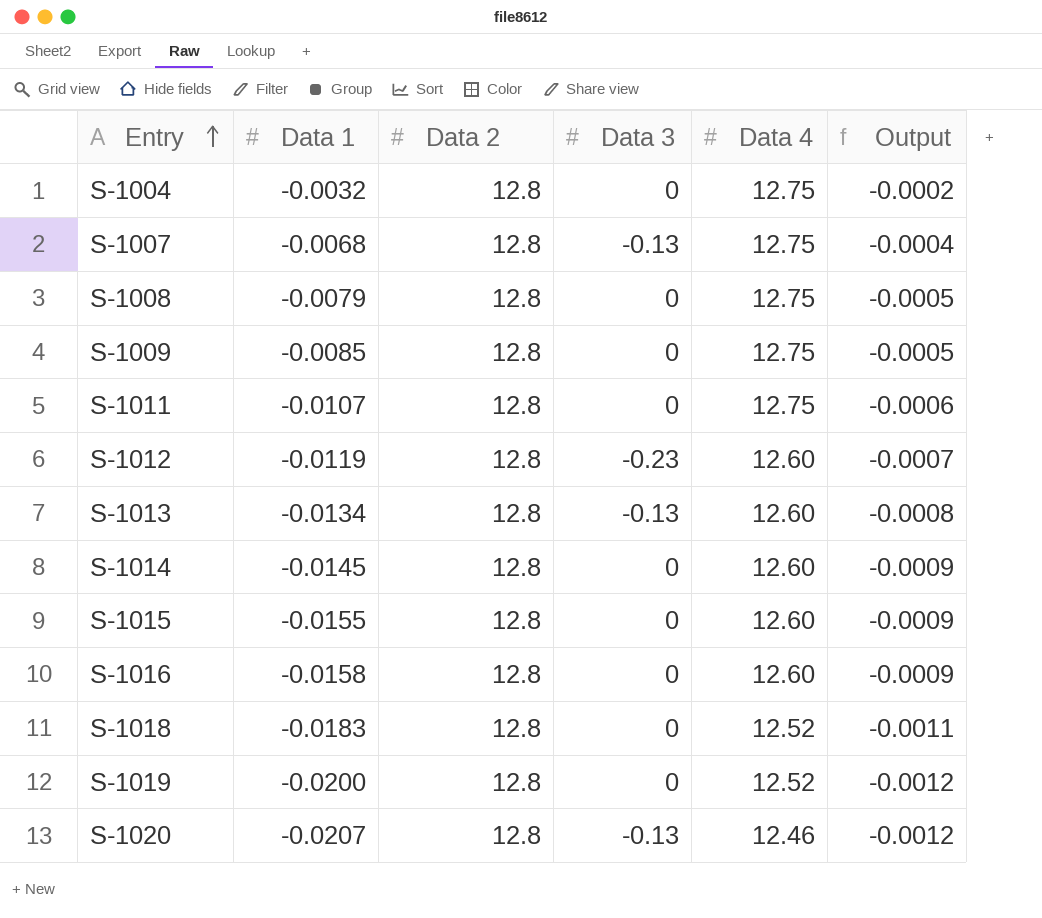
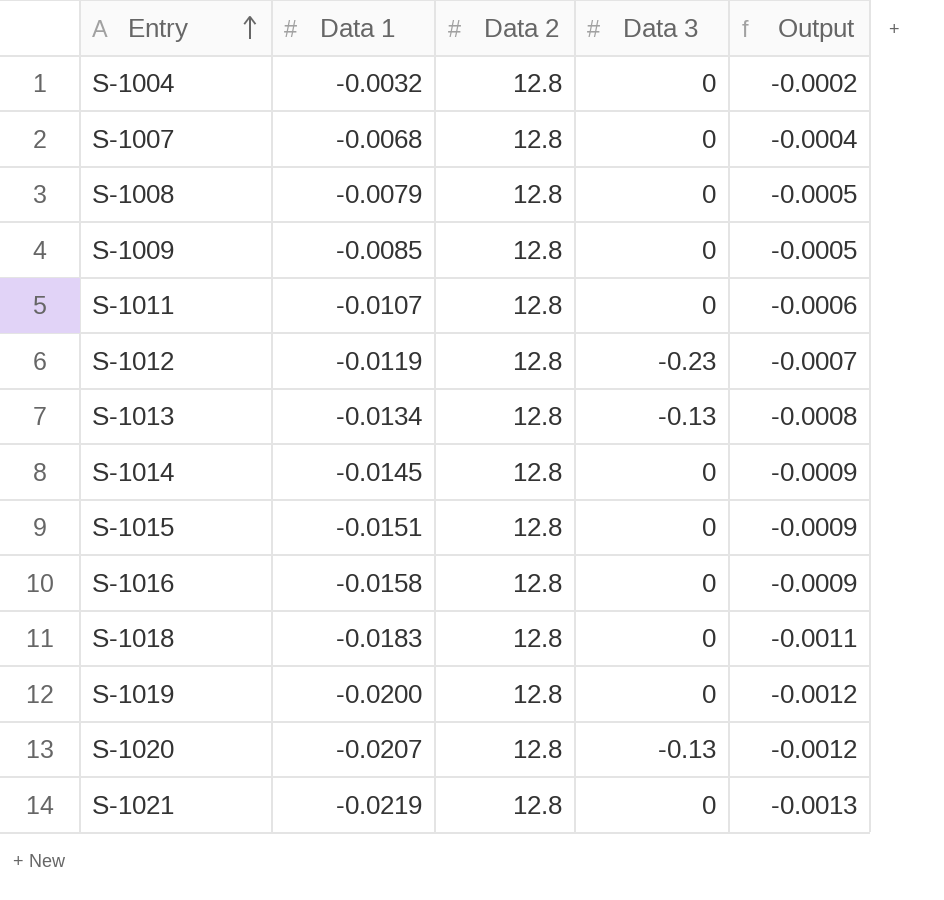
column Data 4 | position: 5 -> none
S-1007 | Data 3: -0.13 -> 0
S-1015 | Data 1: -0.0155 -> -0.0151
row S-1021: none -> -0.0219 | 12.8 | 0 | -0.0013

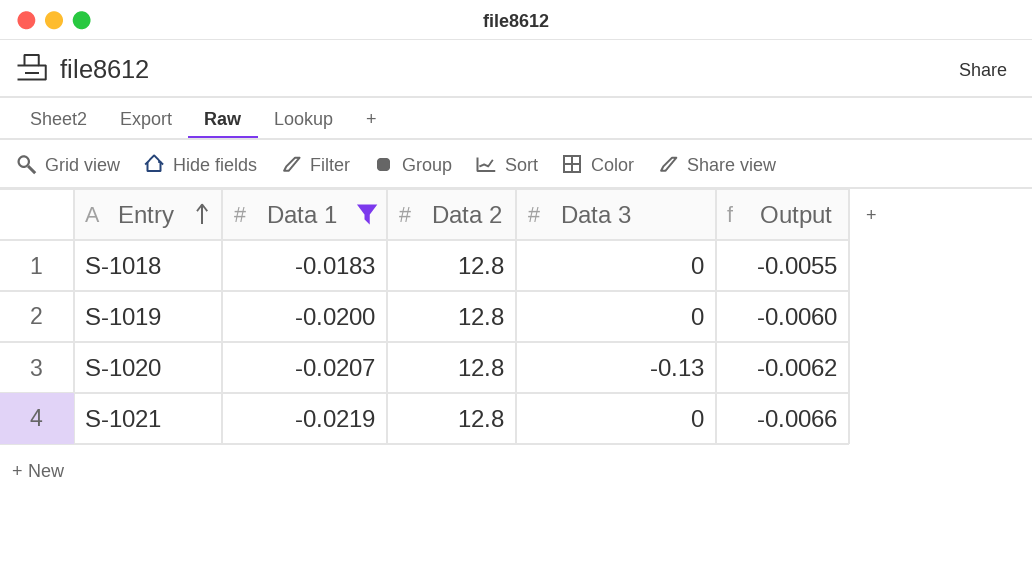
filter: none -> Data 1 <= -0.0183
column Output | formula: [Data 1] * 0.06 -> [Data 1] * 0.3

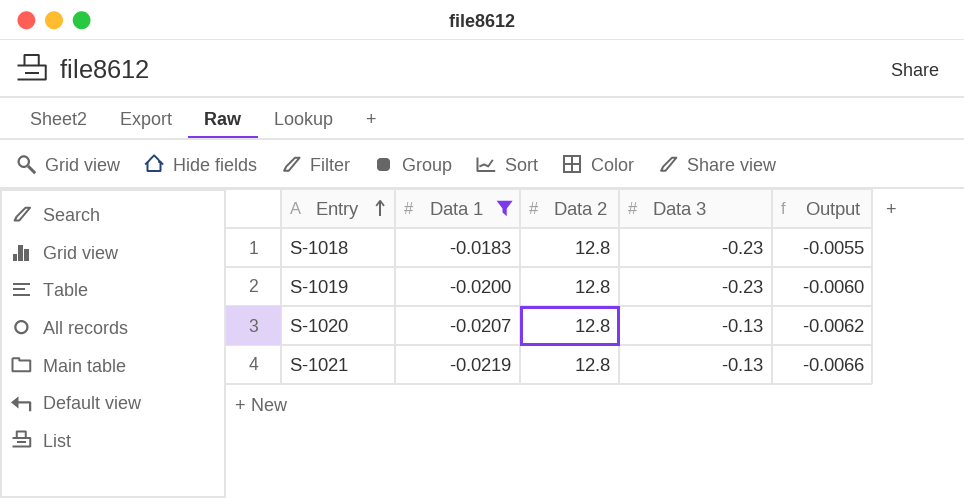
S-1018 | Data 3: 0 -> -0.23
S-1019 | Data 3: 0 -> -0.23
S-1021 | Data 3: 0 -> -0.13

